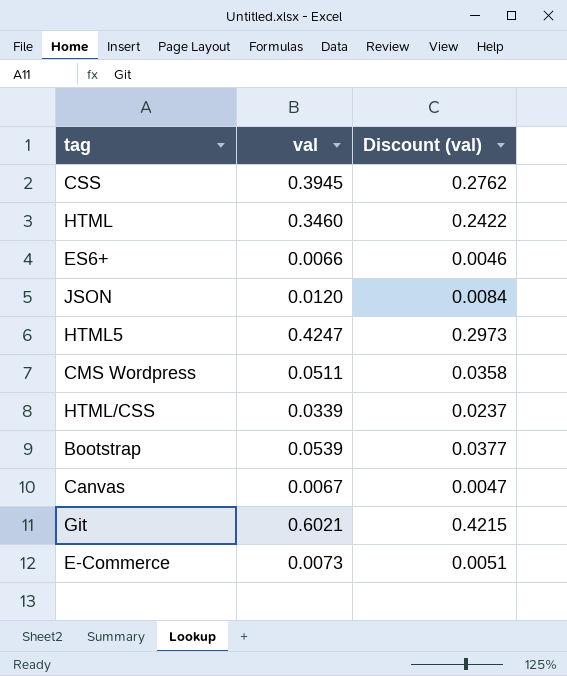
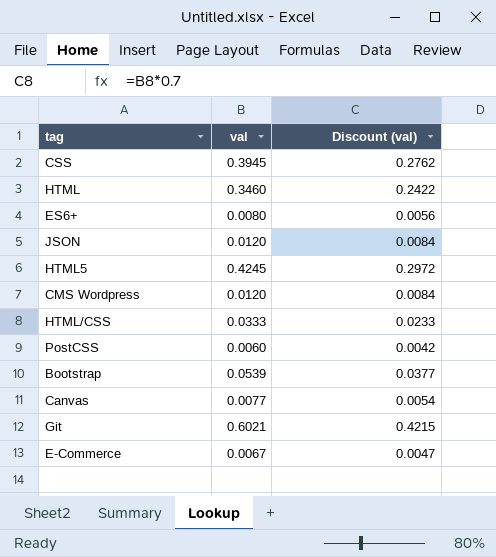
ES6+ | val: 0.0066 -> 0.0080
ES6+ | Discount (val): 0.0046 -> 0.0056
HTML5 | val: 0.4247 -> 0.4245
HTML5 | Discount (val): 0.2973 -> 0.2972
CMS Wordpress | val: 0.0511 -> 0.0120
CMS Wordpress | Discount (val): 0.0358 -> 0.0084
HTML/CSS | val: 0.0339 -> 0.0333
HTML/CSS | Discount (val): 0.0237 -> 0.0233
row PostCSS: none -> 0.0060 | 0.0042
Canvas | val: 0.0067 -> 0.0077
Canvas | Discount (val): 0.0047 -> 0.0054
E-Commerce | val: 0.0073 -> 0.0067
E-Commerce | Discount (val): 0.0051 -> 0.0047

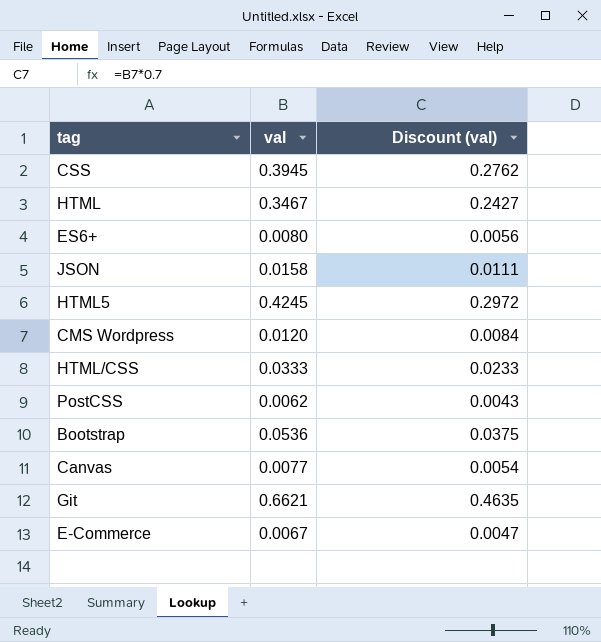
HTML | val: 0.3460 -> 0.3467
HTML | Discount (val): 0.2422 -> 0.2427
JSON | val: 0.0120 -> 0.0158
JSON | Discount (val): 0.0084 -> 0.0111
PostCSS | val: 0.0060 -> 0.0062
PostCSS | Discount (val): 0.0042 -> 0.0043
Bootstrap | val: 0.0539 -> 0.0536
Bootstrap | Discount (val): 0.0377 -> 0.0375
Git | val: 0.6021 -> 0.6621
Git | Discount (val): 0.4215 -> 0.4635

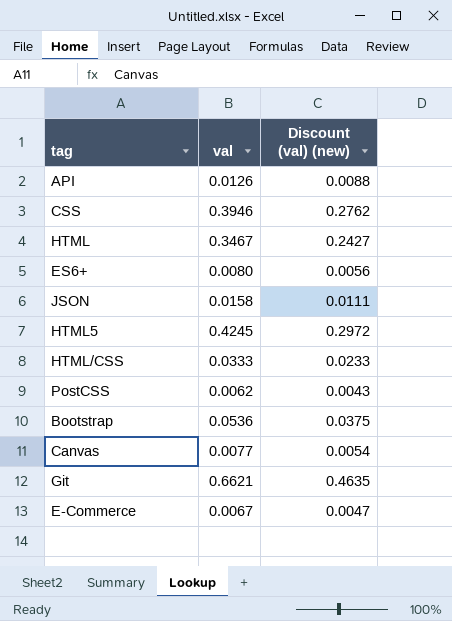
column name: Discount (val) -> Discount (val) (new)
row CMS Wordpress: 0.0120 | 0.0084 -> none
row API: none -> 0.0126 | 0.0088
CSS | val: 0.3945 -> 0.3946

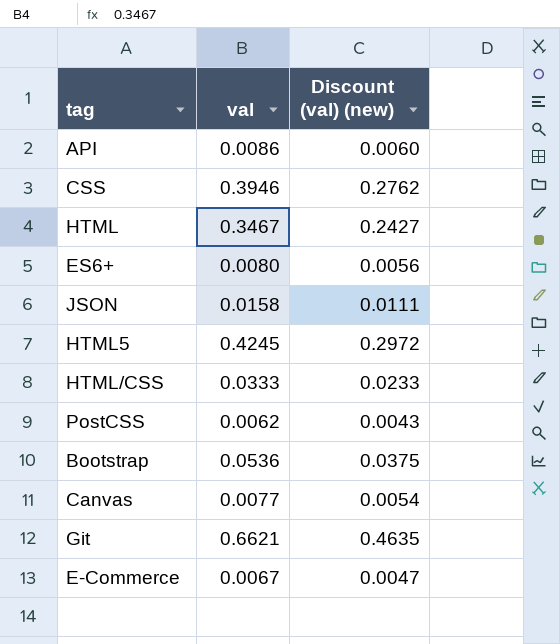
API | val: 0.0126 -> 0.0086
API | Discount (val) (new): 0.0088 -> 0.0060

